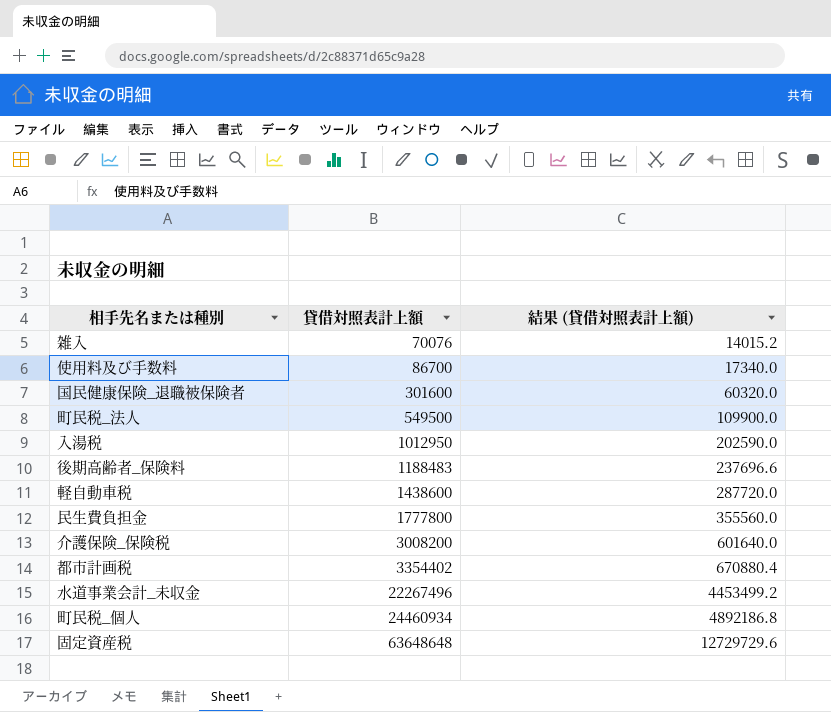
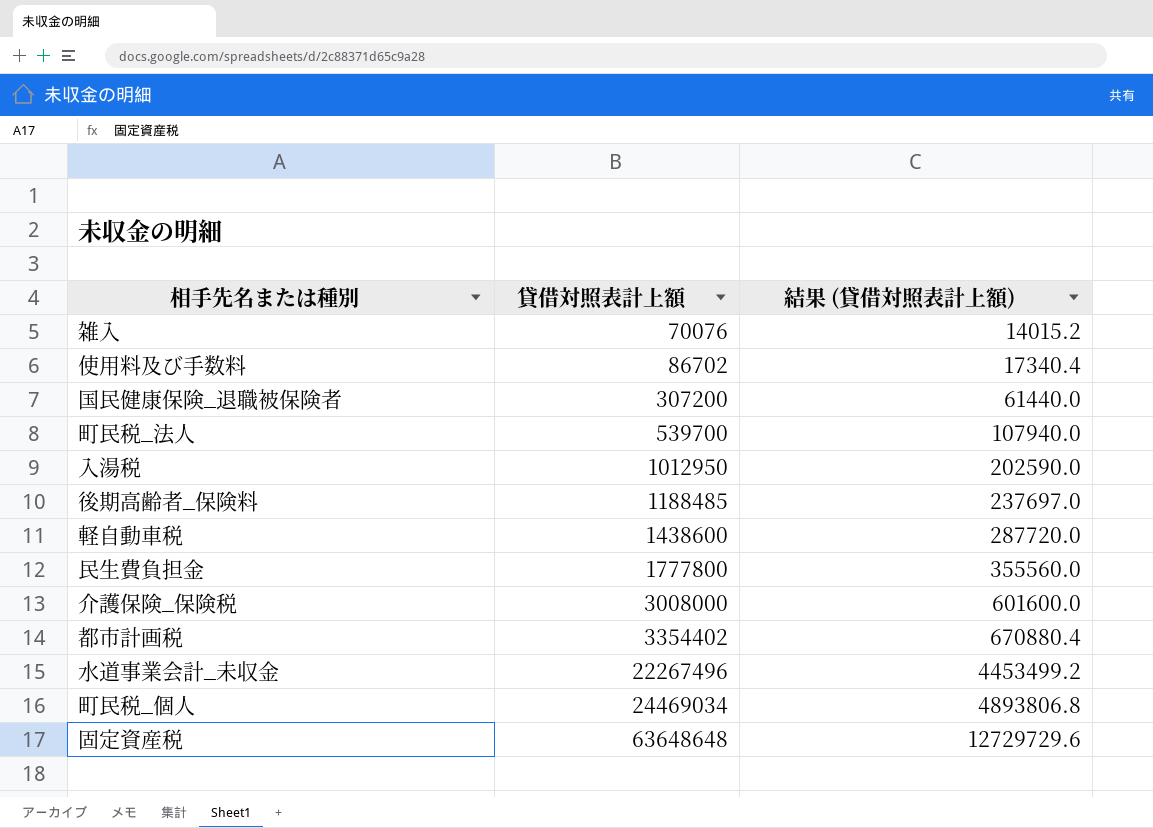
使用料及び手数料 | 貸借対照表計上額: 86700 -> 86702
使用料及び手数料 | 結果 (貸借対照表計上額): 17340.0 -> 17340.4
国民健康保険_退職被保険者 | 貸借対照表計上額: 301600 -> 307200
国民健康保険_退職被保険者 | 結果 (貸借対照表計上額): 60320.0 -> 61440.0
町民税_法人 | 貸借対照表計上額: 549500 -> 539700
町民税_法人 | 結果 (貸借対照表計上額): 109900.0 -> 107940.0
後期高齢者_保険料 | 貸借対照表計上額: 1188483 -> 1188485
後期高齢者_保険料 | 結果 (貸借対照表計上額): 237696.6 -> 237697.0
介護保険_保険税 | 貸借対照表計上額: 3008200 -> 3008000
介護保険_保険税 | 結果 (貸借対照表計上額): 601640.0 -> 601600.0
町民税_個人 | 貸借対照表計上額: 24460934 -> 24469034
町民税_個人 | 結果 (貸借対照表計上額): 4892186.8 -> 4893806.8

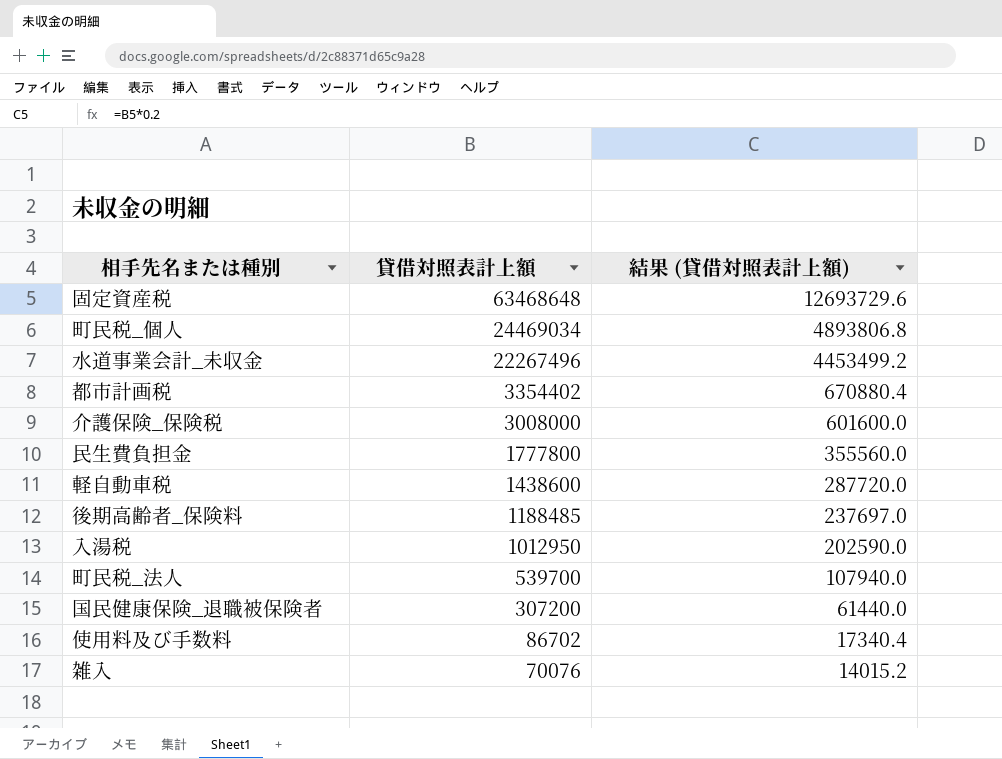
row order: 貸借対照表計上額 ascending -> 貸借対照表計上額 descending
固定資産税 | 貸借対照表計上額: 63648648 -> 63468648
固定資産税 | 結果 (貸借対照表計上額): 12729729.6 -> 12693729.6

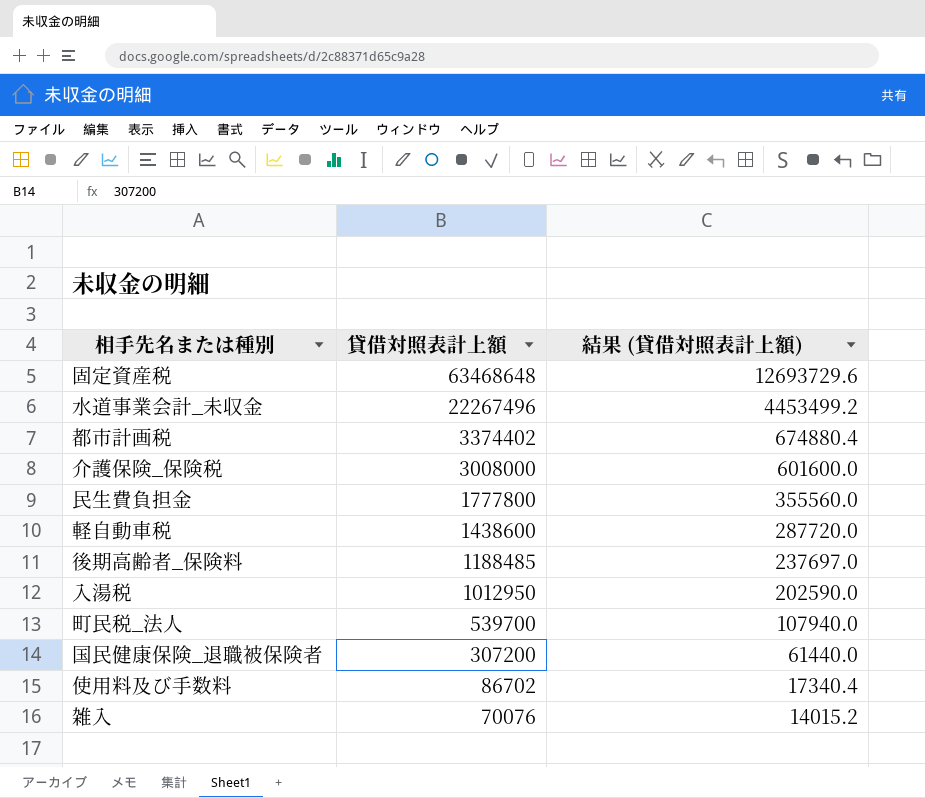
row 町民税_個人: 24469034 | 4893806.8 -> none
都市計画税 | 貸借対照表計上額: 3354402 -> 3374402
都市計画税 | 結果 (貸借対照表計上額): 670880.4 -> 674880.4

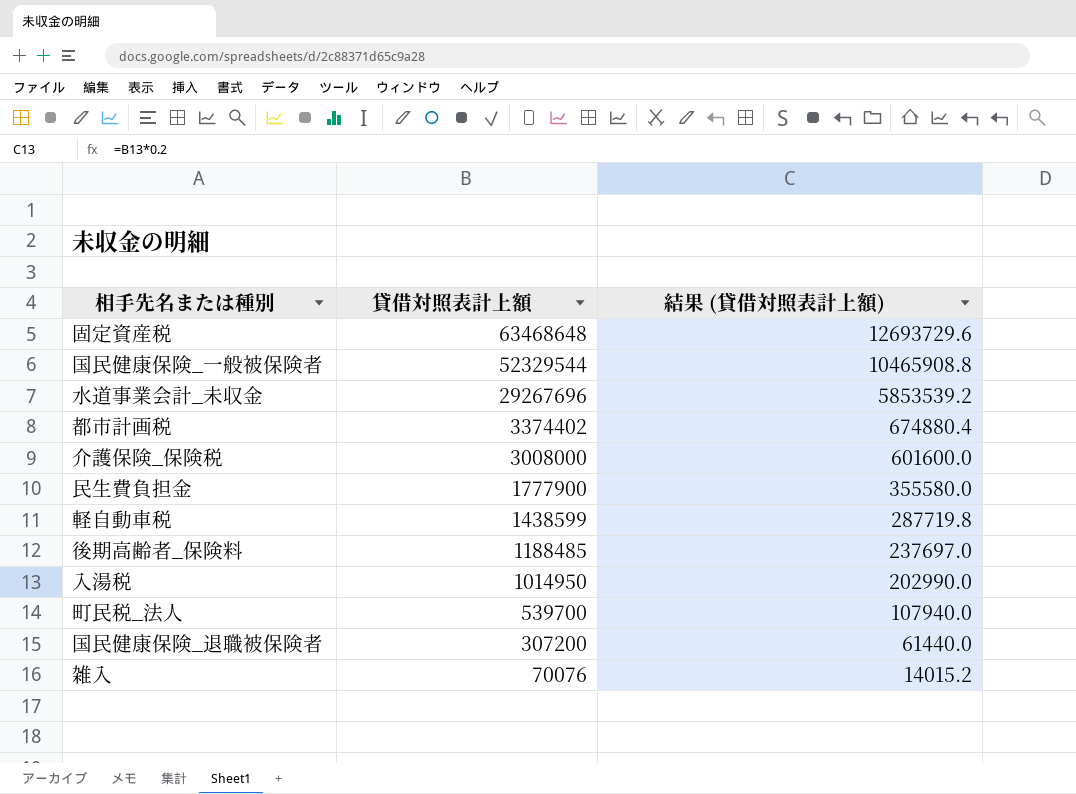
row 使用料及び手数料: 86702 | 17340.4 -> none
row 国民健康保険_一般被保険者: none -> 52329544 | 10465908.8
水道事業会計_未収金 | 貸借対照表計上額: 22267496 -> 29267696
水道事業会計_未収金 | 結果 (貸借対照表計上額): 4453499.2 -> 5853539.2
民生費負担金 | 貸借対照表計上額: 1777800 -> 1777900
民生費負担金 | 結果 (貸借対照表計上額): 355560.0 -> 355580.0
軽自動車税 | 貸借対照表計上額: 1438600 -> 1438599
軽自動車税 | 結果 (貸借対照表計上額): 287720.0 -> 287719.8
入湯税 | 貸借対照表計上額: 1012950 -> 1014950
入湯税 | 結果 (貸借対照表計上額): 202590.0 -> 202990.0

